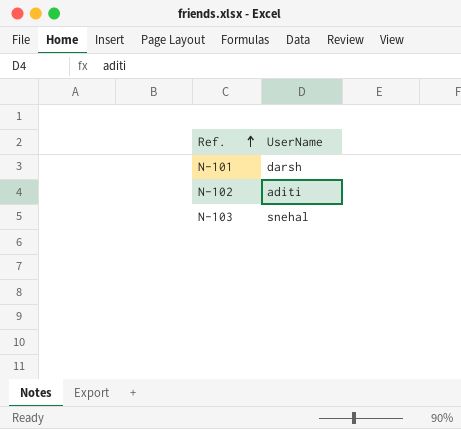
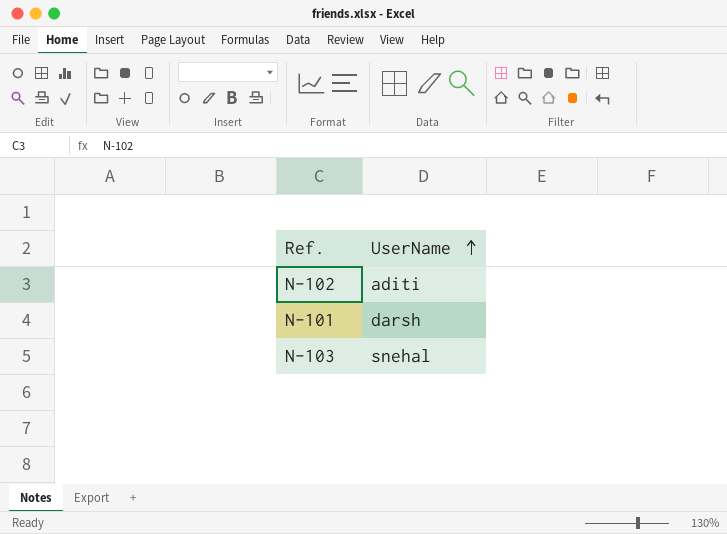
row order: Ref. ascending -> UserName ascending

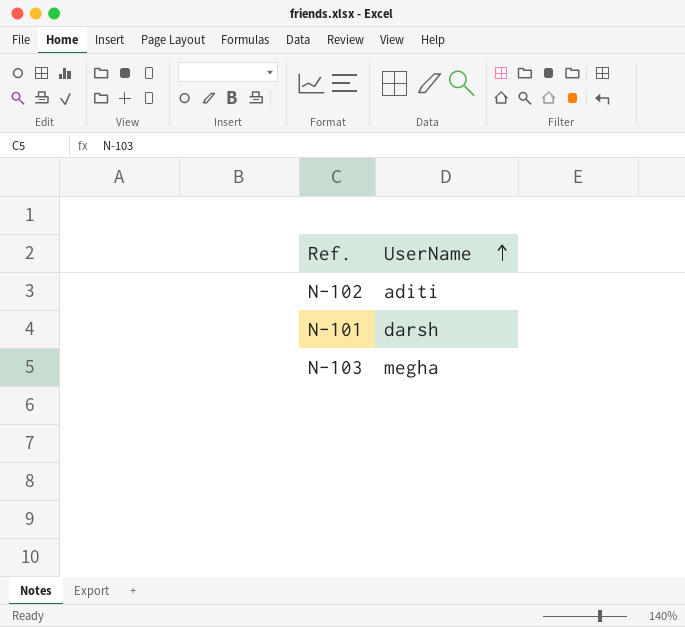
N-103 | UserName: snehal -> megha

